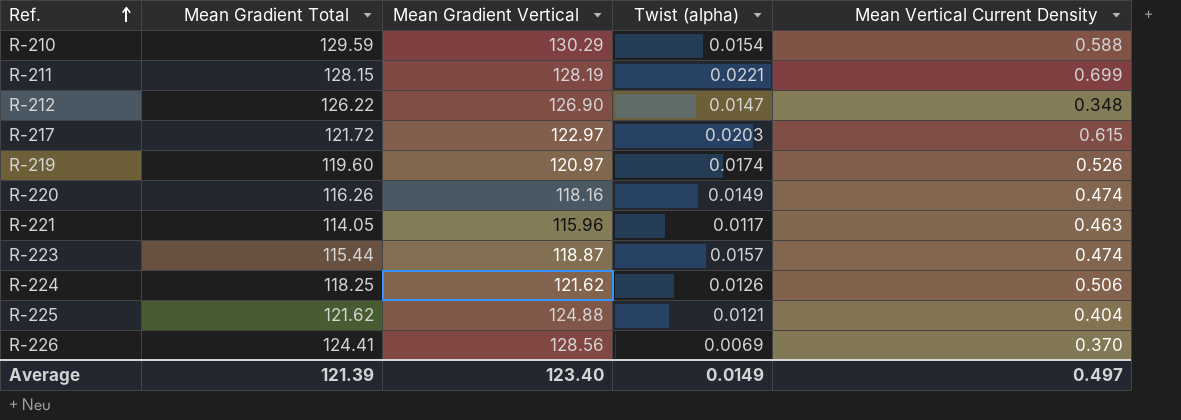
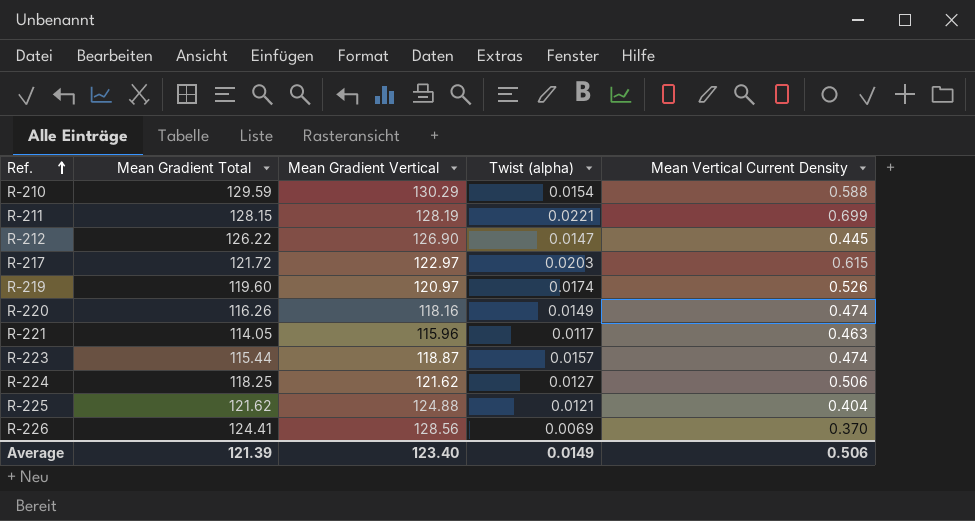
R-212 | Mean Vertical Current Density: 0.348 -> 0.445
R-224 | Twist (alpha): 0.0126 -> 0.0127
Average | Mean Vertical Current Density: 0.497 -> 0.506

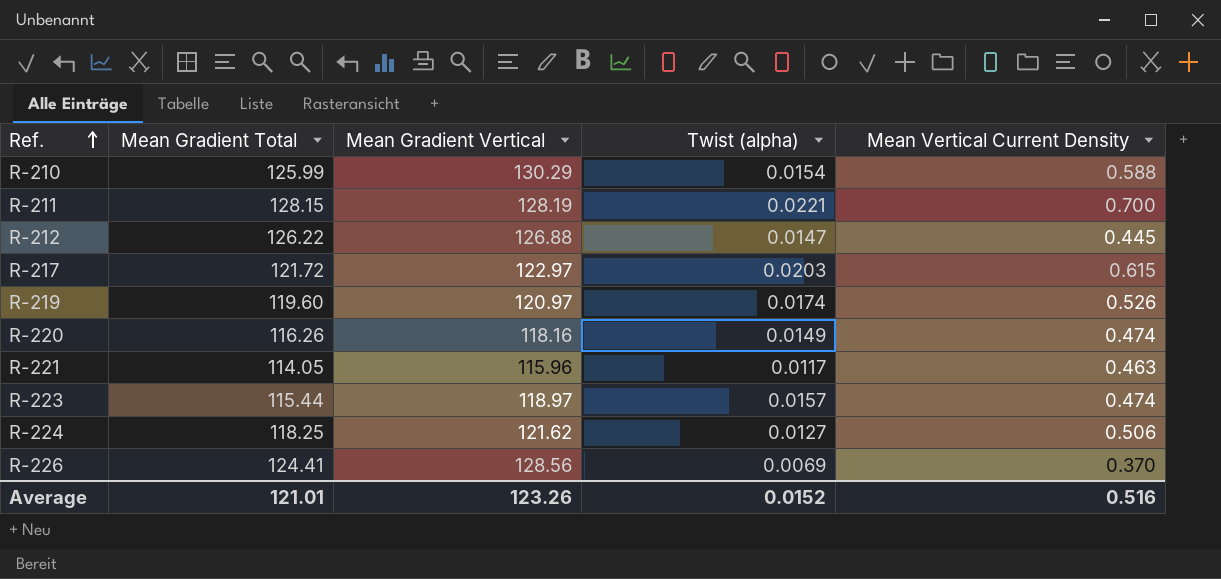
row R-225: 121.62 | 124.88 | 0.0121 | 0.404 -> none
R-210 | Mean Gradient Total: 129.59 -> 125.99
R-211 | Mean Vertical Current Density: 0.699 -> 0.700
R-212 | Mean Gradient Vertical: 126.90 -> 126.88
R-223 | Mean Gradient Vertical: 118.87 -> 118.97
Average | Mean Gradient Total: 121.39 -> 121.01
Average | Mean Gradient Vertical: 123.40 -> 123.26
Average | Twist (alpha): 0.0149 -> 0.0152
Average | Mean Vertical Current Density: 0.506 -> 0.516

